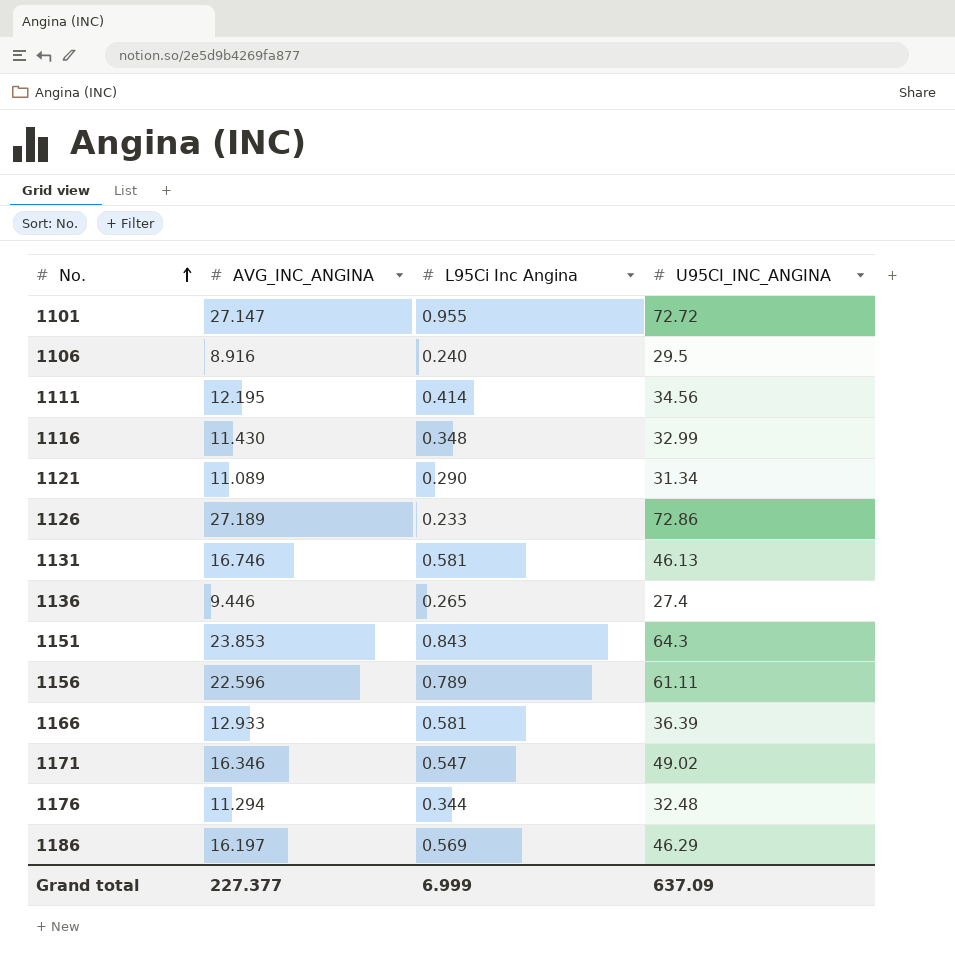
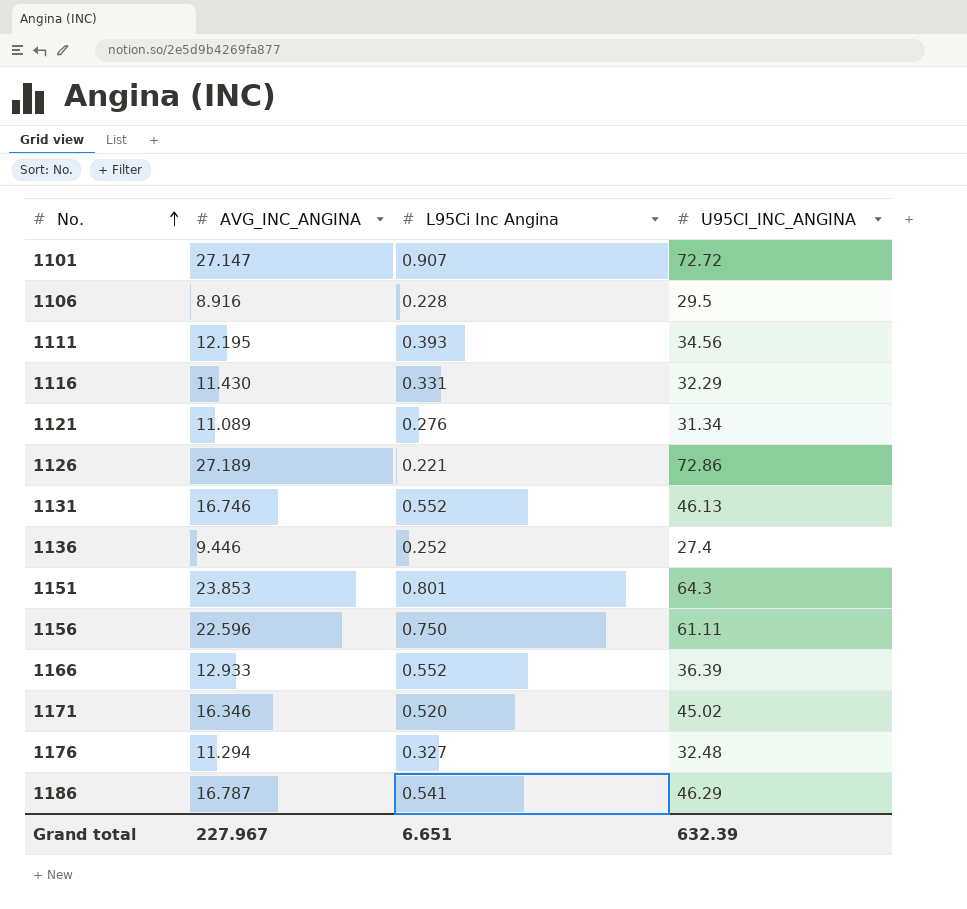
1101 | L95Ci Inc Angina: 0.955 -> 0.907
1106 | L95Ci Inc Angina: 0.240 -> 0.228
1111 | L95Ci Inc Angina: 0.414 -> 0.393
1116 | L95Ci Inc Angina: 0.348 -> 0.331
1116 | U95CI_INC_ANGINA: 32.99 -> 32.29
1121 | L95Ci Inc Angina: 0.290 -> 0.276
1126 | L95Ci Inc Angina: 0.233 -> 0.221
1131 | L95Ci Inc Angina: 0.581 -> 0.552
1136 | L95Ci Inc Angina: 0.265 -> 0.252
1151 | L95Ci Inc Angina: 0.843 -> 0.801
1156 | L95Ci Inc Angina: 0.789 -> 0.750
1166 | L95Ci Inc Angina: 0.581 -> 0.552
1171 | L95Ci Inc Angina: 0.547 -> 0.520
1171 | U95CI_INC_ANGINA: 49.02 -> 45.02
1176 | L95Ci Inc Angina: 0.344 -> 0.327
1186 | AVG_INC_ANGINA: 16.197 -> 16.787
1186 | L95Ci Inc Angina: 0.569 -> 0.541
Grand total | AVG_INC_ANGINA: 227.377 -> 227.967
Grand total | L95Ci Inc Angina: 6.999 -> 6.651
Grand total | U95CI_INC_ANGINA: 637.09 -> 632.39

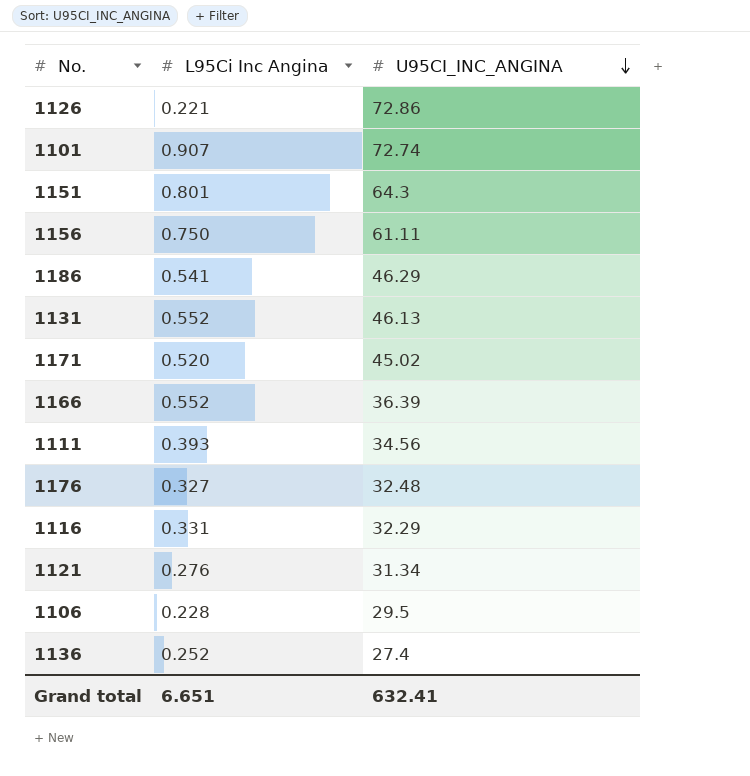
row order: No. ascending -> U95CI_INC_ANGINA descending
column AVG_INC_ANGINA | position: 2 -> none
1101 | U95CI_INC_ANGINA: 72.72 -> 72.74
Grand total | U95CI_INC_ANGINA: 632.39 -> 632.41

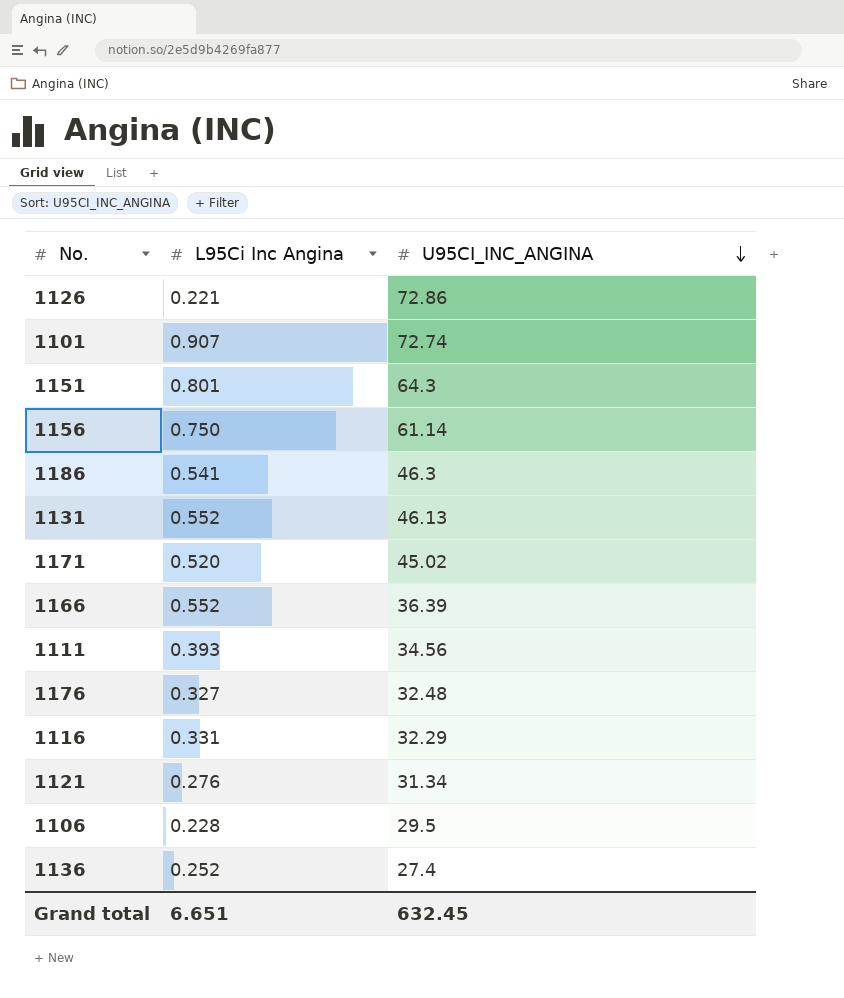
1156 | U95CI_INC_ANGINA: 61.11 -> 61.14
1186 | U95CI_INC_ANGINA: 46.29 -> 46.3
Grand total | U95CI_INC_ANGINA: 632.41 -> 632.45

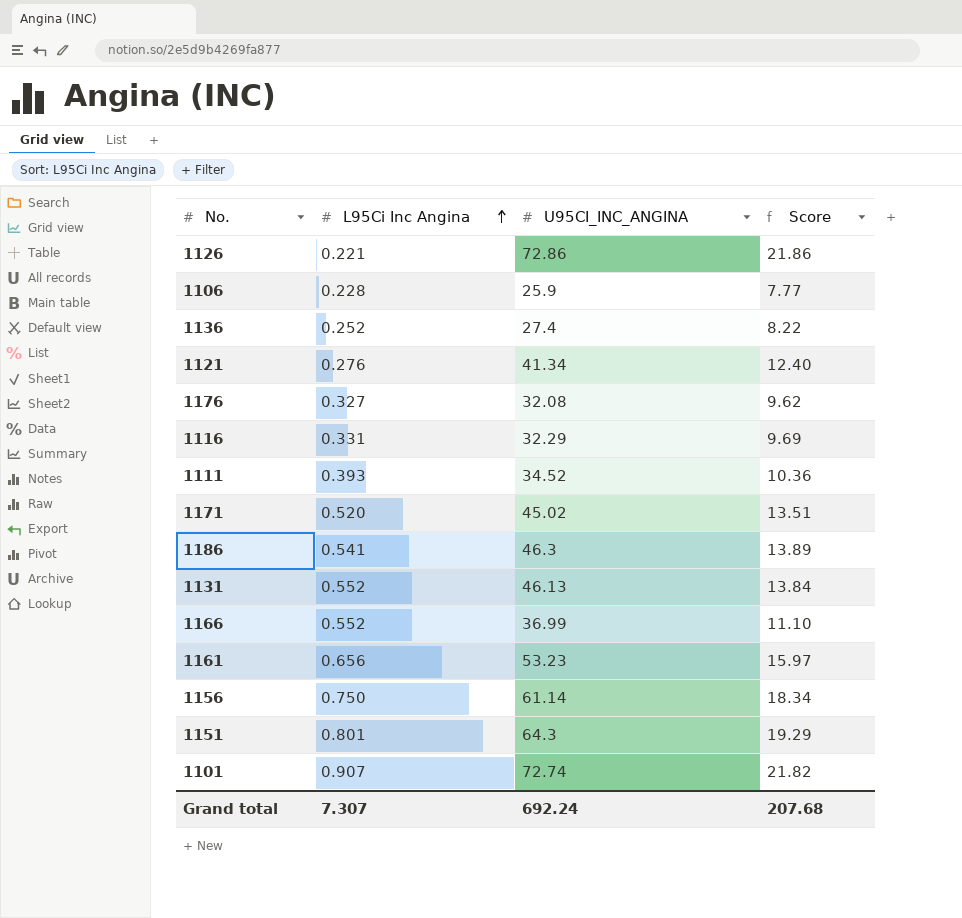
row order: U95CI_INC_ANGINA descending -> L95Ci Inc Angina ascending
column Score | formula: none -> [U95CI_INC_ANGINA] * 0.3
1106 | U95CI_INC_ANGINA: 29.5 -> 25.9
1121 | U95CI_INC_ANGINA: 31.34 -> 41.34
1176 | U95CI_INC_ANGINA: 32.48 -> 32.08
1111 | U95CI_INC_ANGINA: 34.56 -> 34.52
1166 | U95CI_INC_ANGINA: 36.39 -> 36.99
row 1161: none -> 0.656 | 53.23 | 15.97
Grand total | L95Ci Inc Angina: 6.651 -> 7.307
Grand total | U95CI_INC_ANGINA: 632.45 -> 692.24

